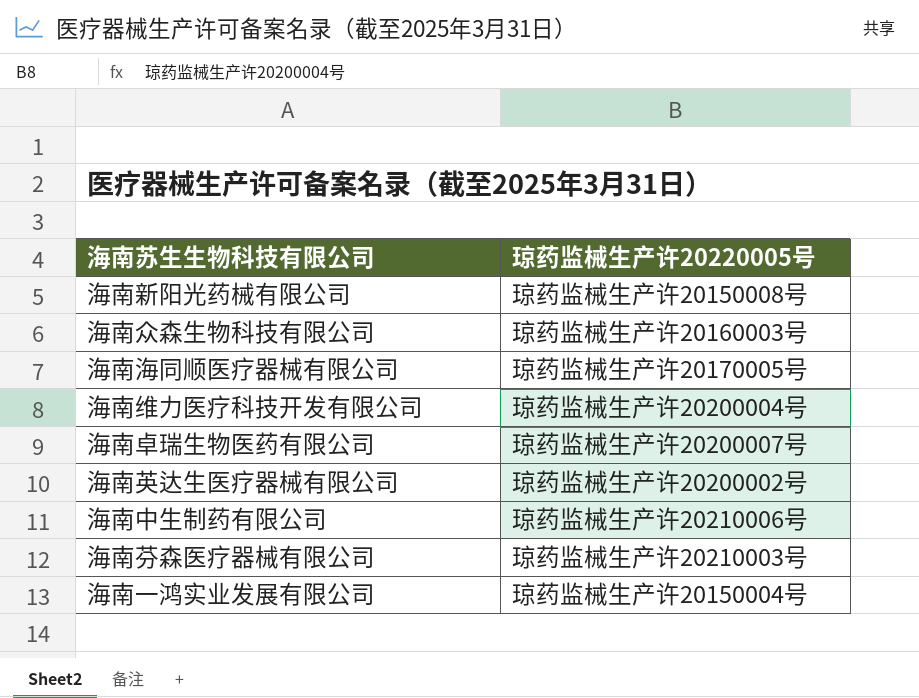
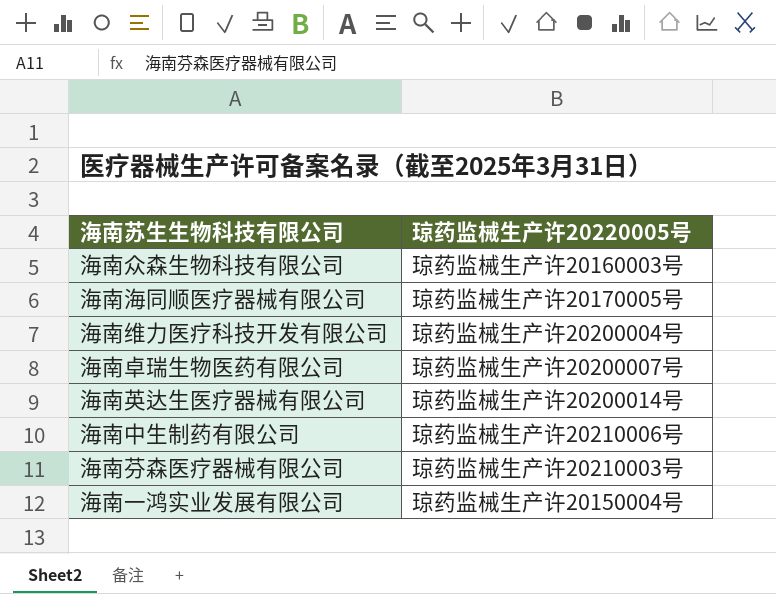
row 海南新阳光药械有限公司: 琼药监械生产许20150008号 -> none
海南英达生医疗器械有限公司 | 琼药监械生产许20220005号: 琼药监械生产许20200002号 -> 琼药监械生产许20200014号

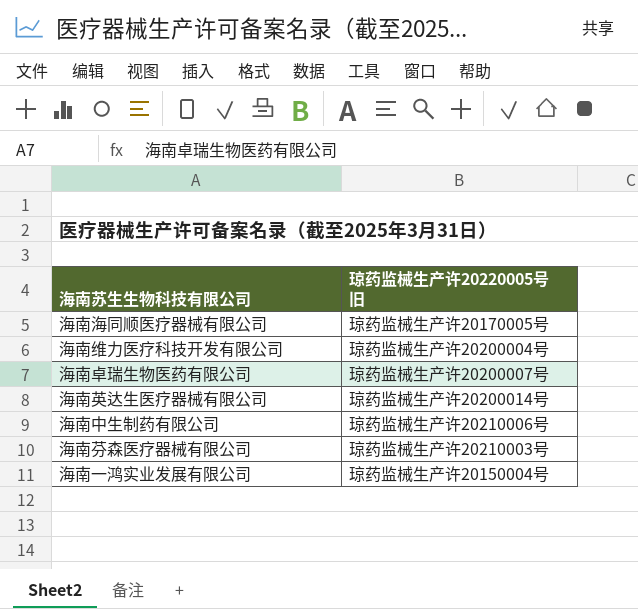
column name: 琼药监械生产许20220005号 -> 琼药监械生产许20220005号 旧
row 海南众森生物科技有限公司: 琼药监械生产许20160003号 -> none

